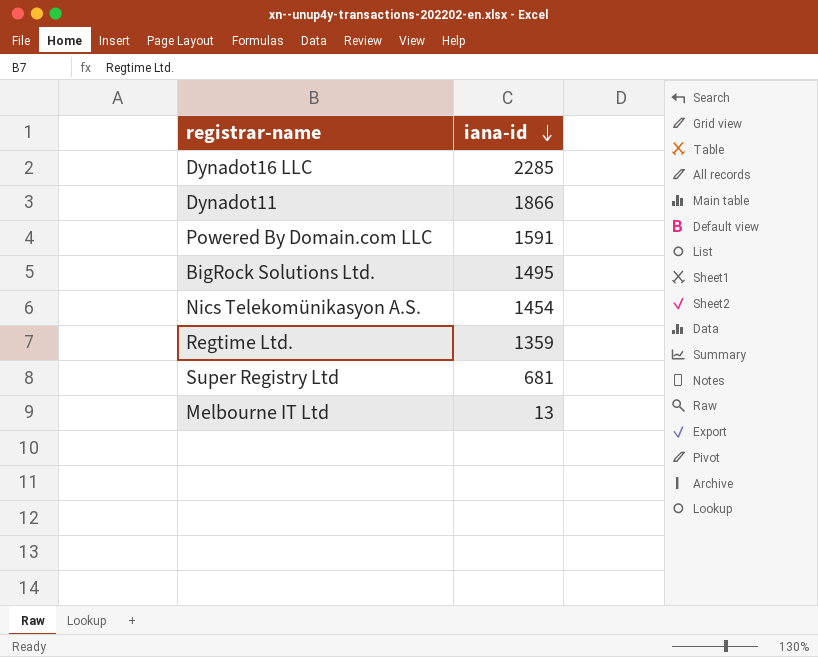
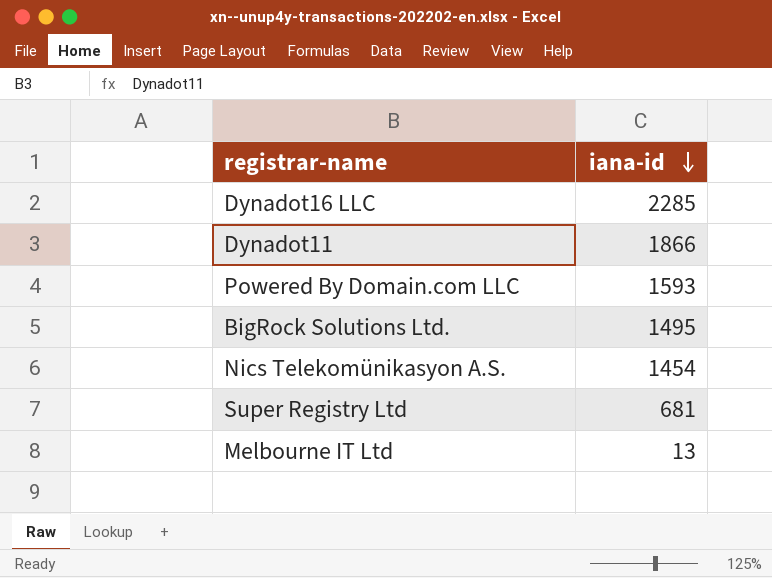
row Regtime Ltd.: 1359 -> none
Powered By Domain.com LLC | iana-id: 1591 -> 1593

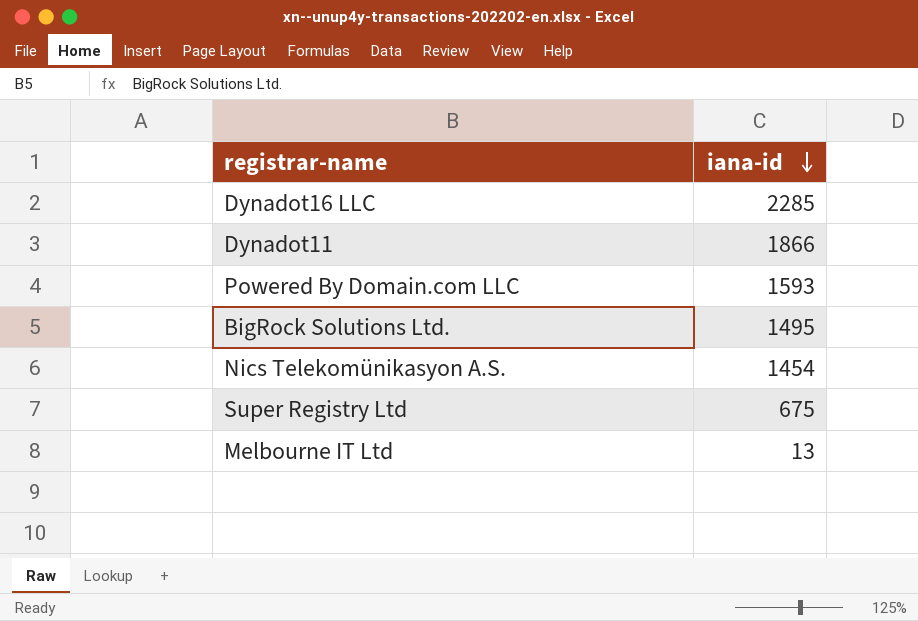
Super Registry Ltd | iana-id: 681 -> 675

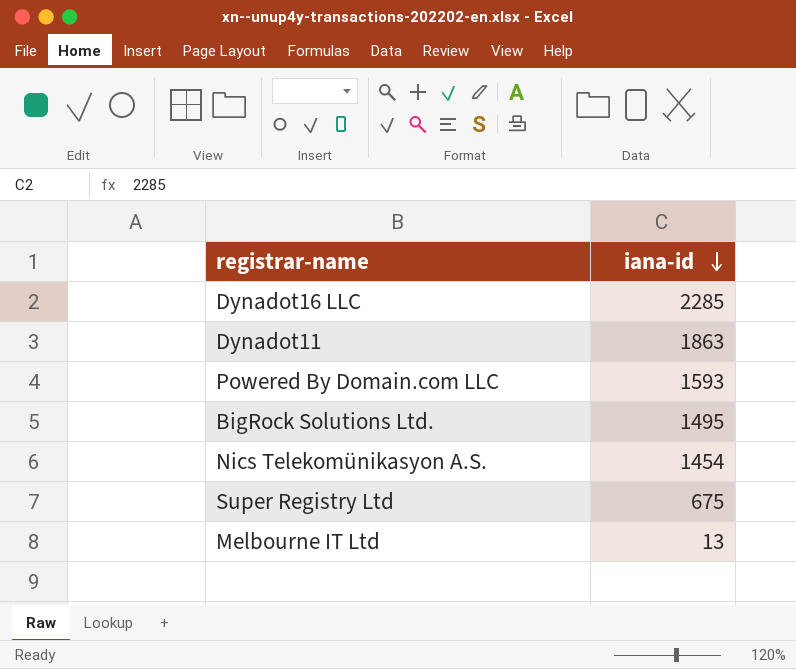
Dynadot11 | iana-id: 1866 -> 1863

